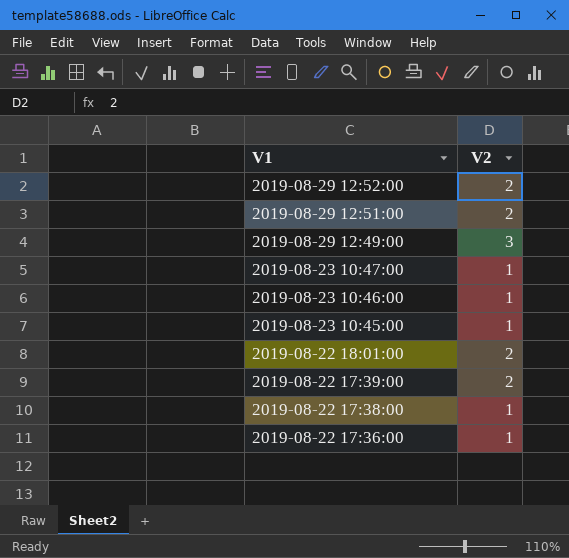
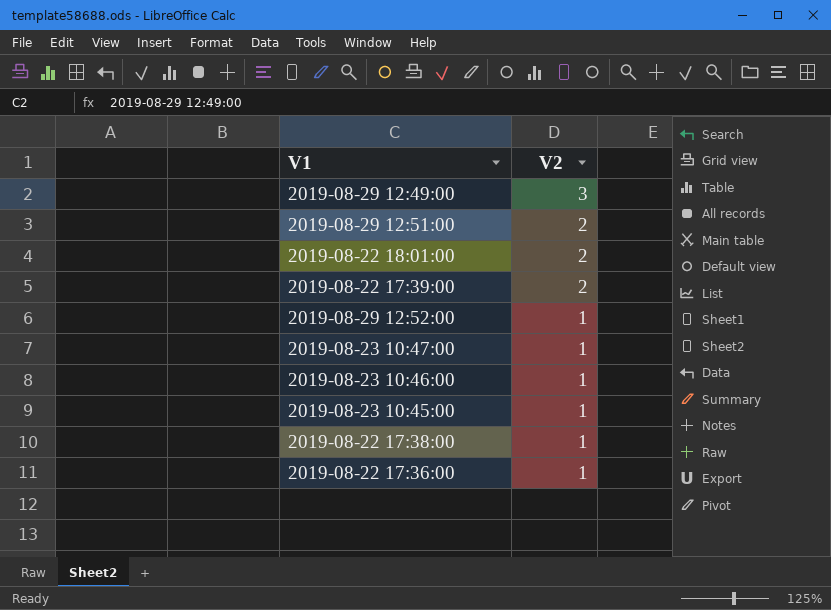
row order: V1 descending -> V2 descending
2019-08-29 12:52:00 | V2: 2 -> 1

